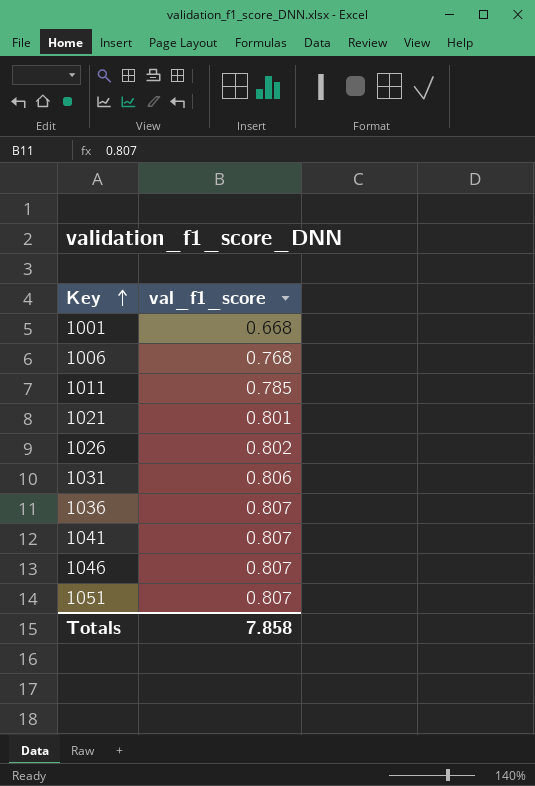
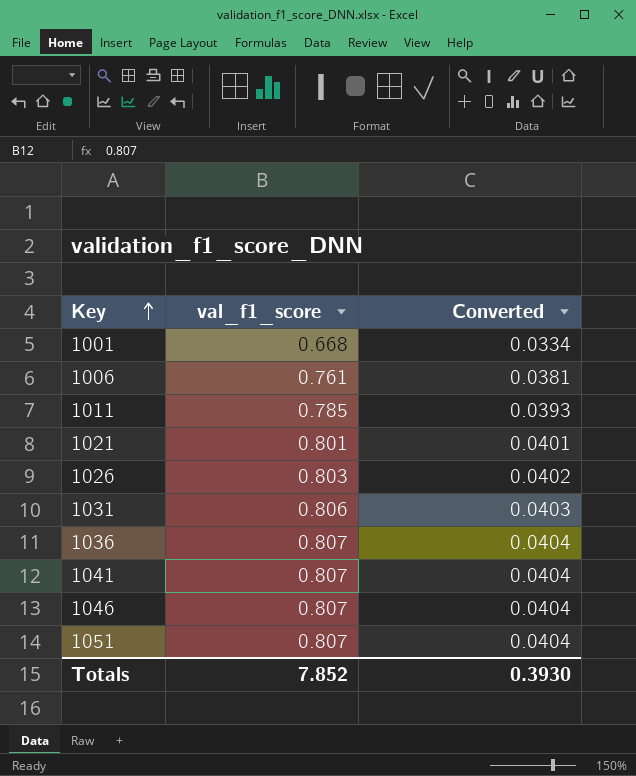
column Converted | formula: none -> [val_f1_score] * 0.05
1006 | val_f1_score: 0.768 -> 0.761
1026 | val_f1_score: 0.802 -> 0.803
Totals | val_f1_score: 7.858 -> 7.852

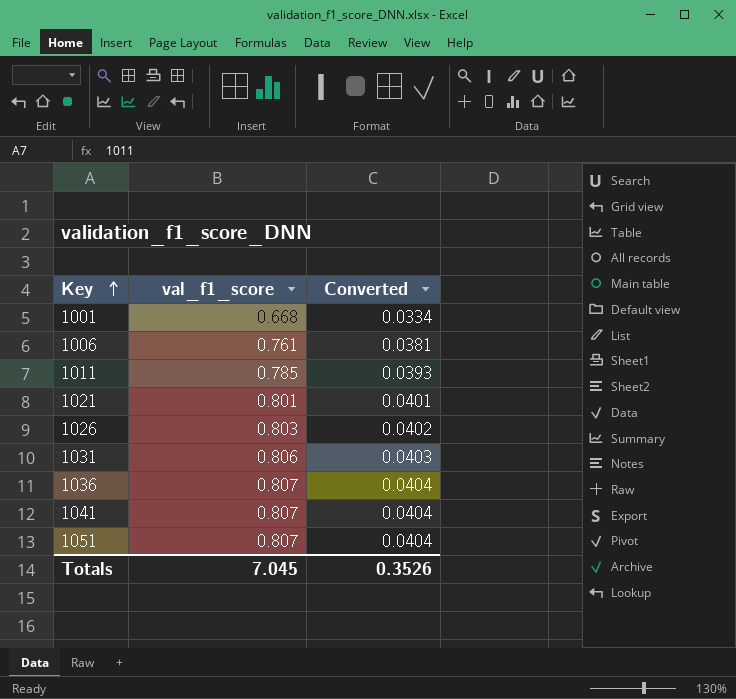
row 1046: 0.807 | 0.0404 -> none
Totals | val_f1_score: 7.852 -> 7.045
Totals | Converted: 0.3930 -> 0.3526

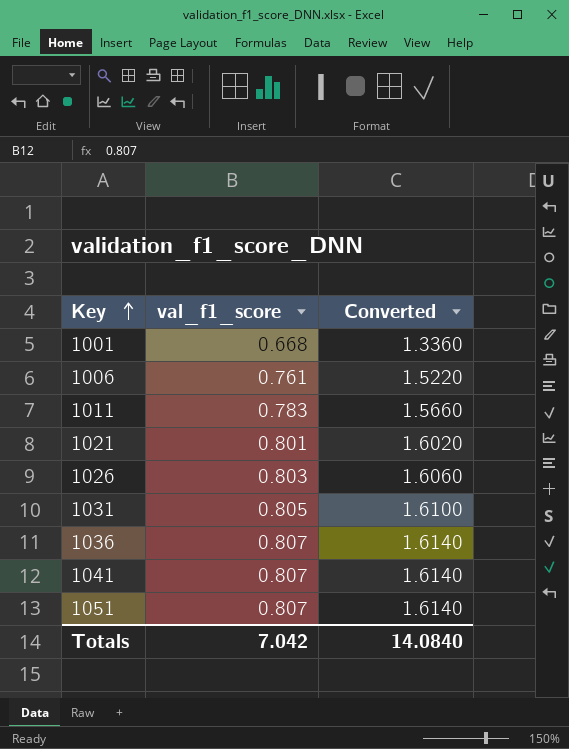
column Converted | formula: [val_f1_score] * 0.05 -> [val_f1_score] * 2
1011 | val_f1_score: 0.785 -> 0.783
1031 | val_f1_score: 0.806 -> 0.805
Totals | val_f1_score: 7.045 -> 7.042
Totals | Converted: 0.3526 -> 14.0840

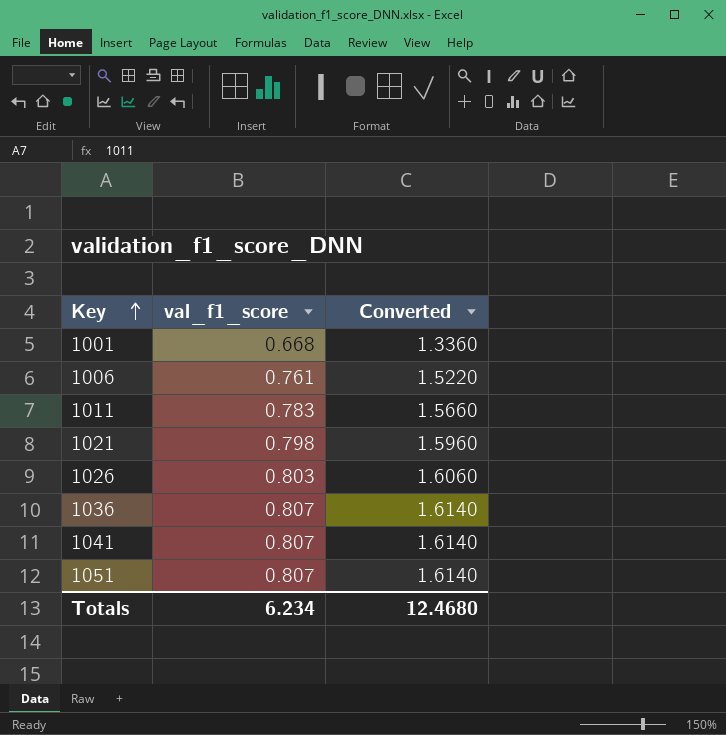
row 1031: 0.805 | 1.6100 -> none
1021 | val_f1_score: 0.801 -> 0.798
1021 | Converted: 1.6020 -> 1.5960
Totals | val_f1_score: 7.042 -> 6.234
Totals | Converted: 14.0840 -> 12.4680

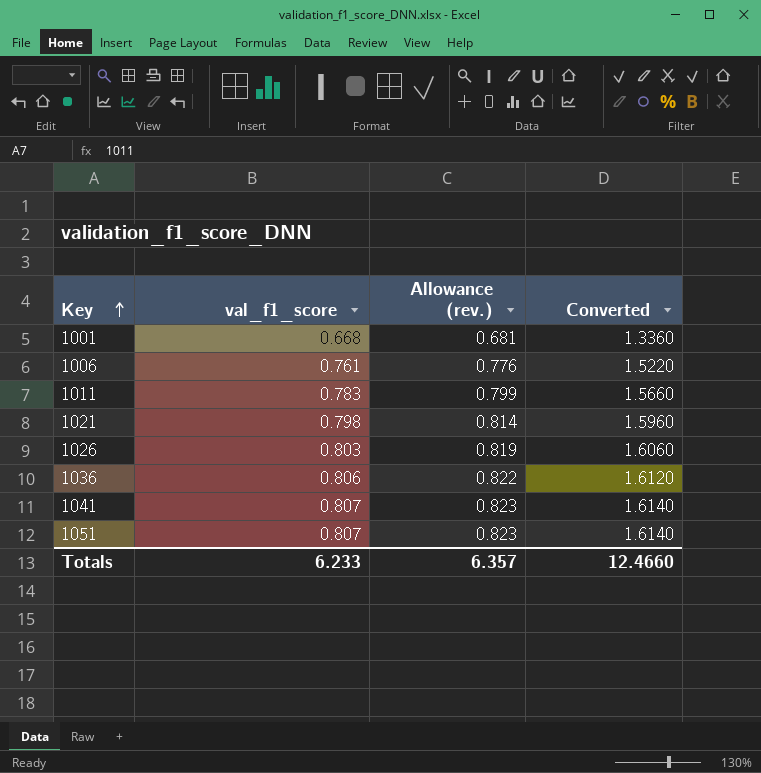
column Allowance (rev.) | formula: none -> [val_f1_score] * 1.02
1036 | val_f1_score: 0.807 -> 0.806
1036 | Converted: 1.6140 -> 1.6120
Totals | val_f1_score: 6.234 -> 6.233
Totals | Converted: 12.4680 -> 12.4660

